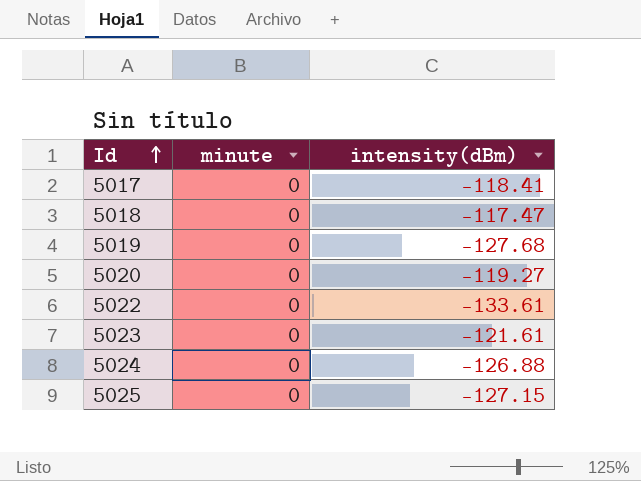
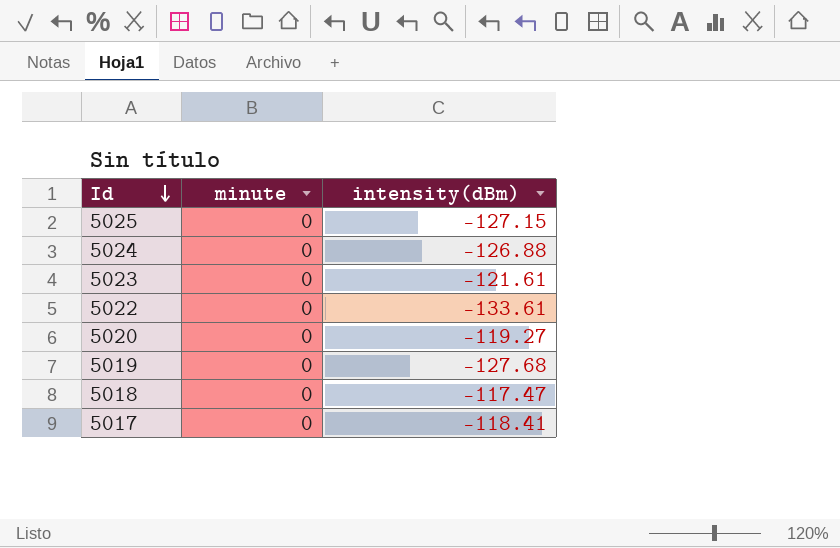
row order: Id ascending -> Id descending

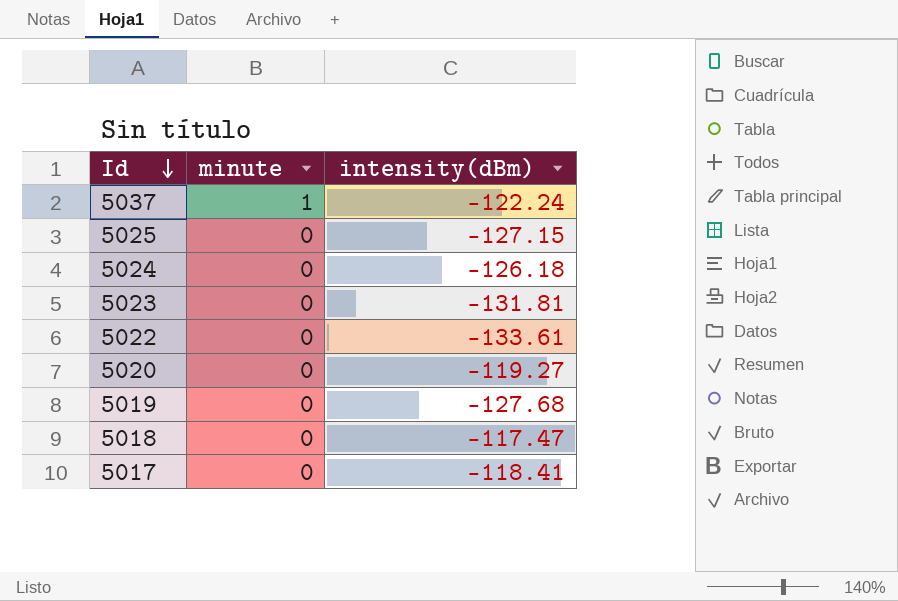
row 5037: none -> 1 | -122.24
5024 | intensity(dBm): -126.88 -> -126.18
5023 | intensity(dBm): -121.61 -> -131.81

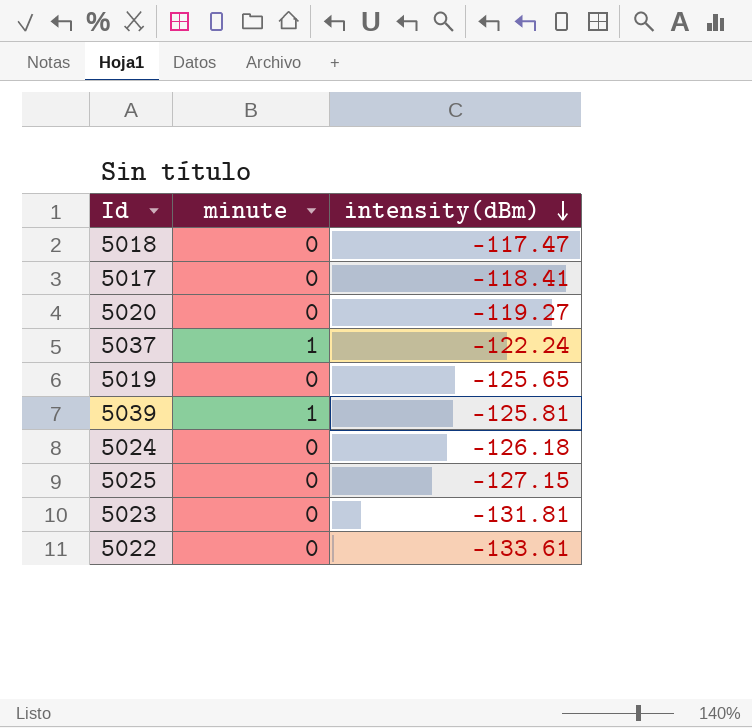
row order: Id descending -> intensity(dBm) descending
5019 | intensity(dBm): -127.68 -> -125.65
row 5039: none -> 1 | -125.81

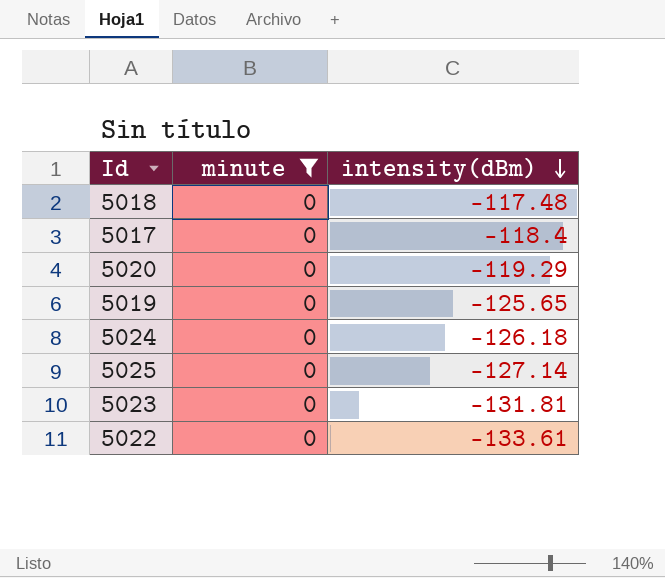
filter: none -> minute = 0
5018 | intensity(dBm): -117.47 -> -117.48
5017 | intensity(dBm): -118.41 -> -118.4
5020 | intensity(dBm): -119.27 -> -119.29
5025 | intensity(dBm): -127.15 -> -127.14

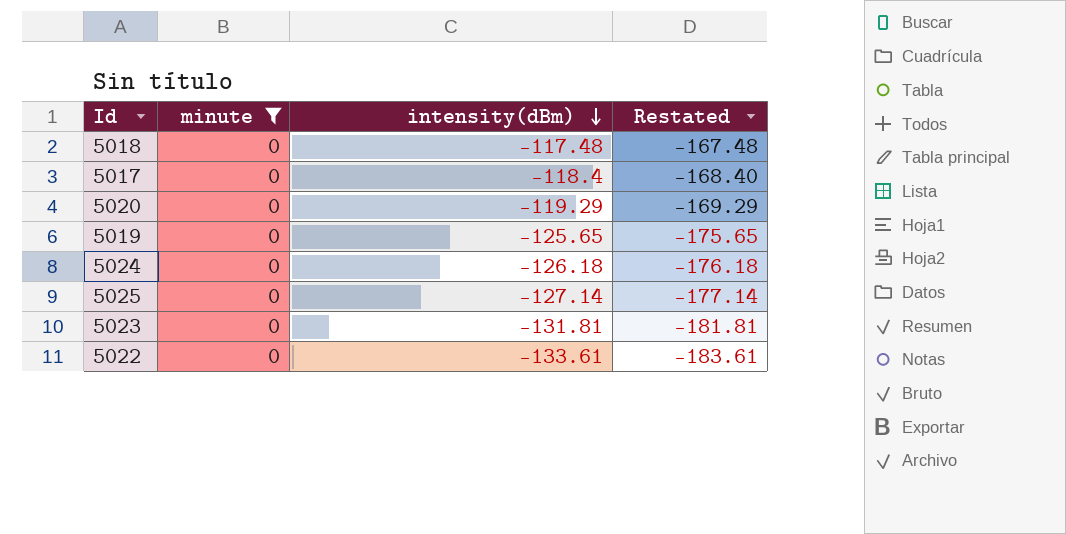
column Restated | formula: none -> [intensity(dBm)] - 50

